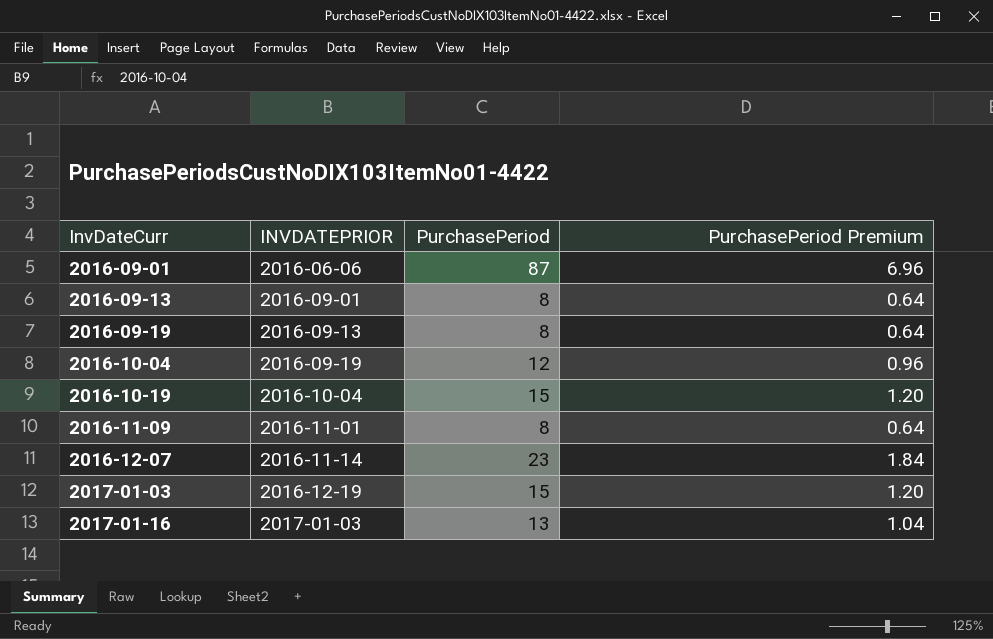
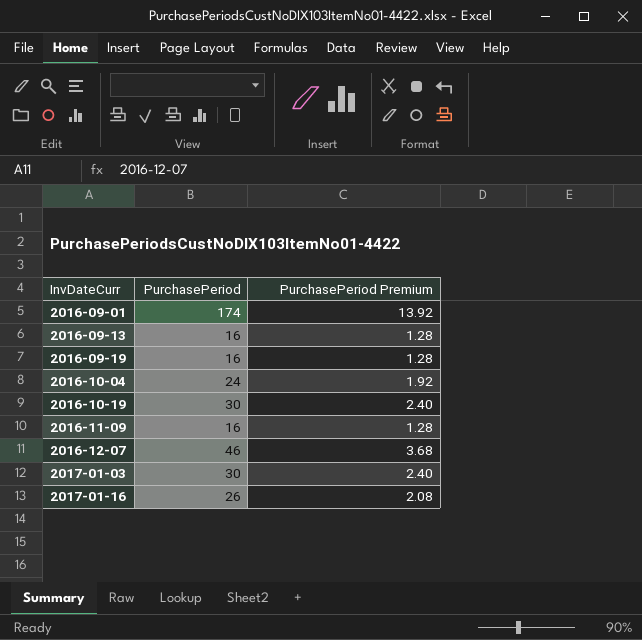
column INVDATEPRIOR | position: 2 -> none
2016-09-01 | PurchasePeriod: 87 -> 174
2016-09-01 | PurchasePeriod Premium: 6.96 -> 13.92
2016-09-13 | PurchasePeriod: 8 -> 16
2016-09-13 | PurchasePeriod Premium: 0.64 -> 1.28
2016-09-19 | PurchasePeriod: 8 -> 16
2016-09-19 | PurchasePeriod Premium: 0.64 -> 1.28
2016-10-04 | PurchasePeriod: 12 -> 24
2016-10-04 | PurchasePeriod Premium: 0.96 -> 1.92
2016-10-19 | PurchasePeriod: 15 -> 30
2016-10-19 | PurchasePeriod Premium: 1.20 -> 2.40
2016-11-09 | PurchasePeriod: 8 -> 16
2016-11-09 | PurchasePeriod Premium: 0.64 -> 1.28
2016-12-07 | PurchasePeriod: 23 -> 46
2016-12-07 | PurchasePeriod Premium: 1.84 -> 3.68
2017-01-03 | PurchasePeriod: 15 -> 30
2017-01-03 | PurchasePeriod Premium: 1.20 -> 2.40
2017-01-16 | PurchasePeriod: 13 -> 26
2017-01-16 | PurchasePeriod Premium: 1.04 -> 2.08

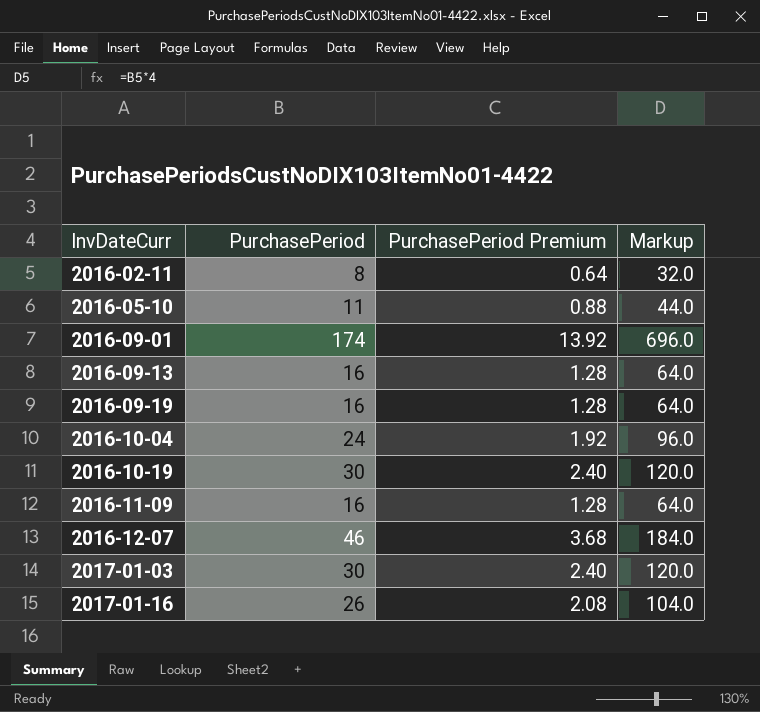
column Markup | formula: none -> [PurchasePeriod] * 4
row 2016-02-11: none -> 8 | 0.64 | 32.0
row 2016-05-10: none -> 11 | 0.88 | 44.0

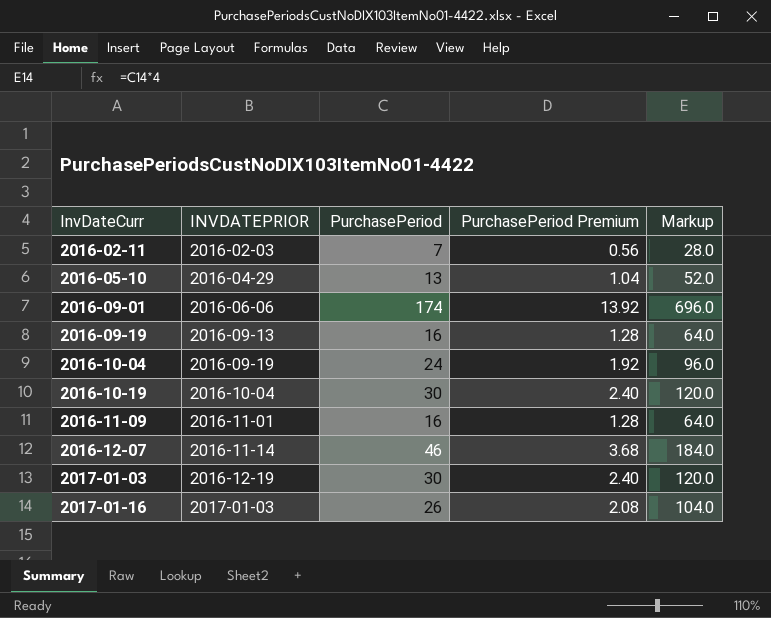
column INVDATEPRIOR | position: none -> 2
row 2016-09-13: 16 | 1.28 | 64.0 -> none
2016-02-11 | PurchasePeriod: 8 -> 7
2016-02-11 | PurchasePeriod Premium: 0.64 -> 0.56
2016-02-11 | Markup: 32.0 -> 28.0
2016-05-10 | PurchasePeriod: 11 -> 13
2016-05-10 | PurchasePeriod Premium: 0.88 -> 1.04
2016-05-10 | Markup: 44.0 -> 52.0

